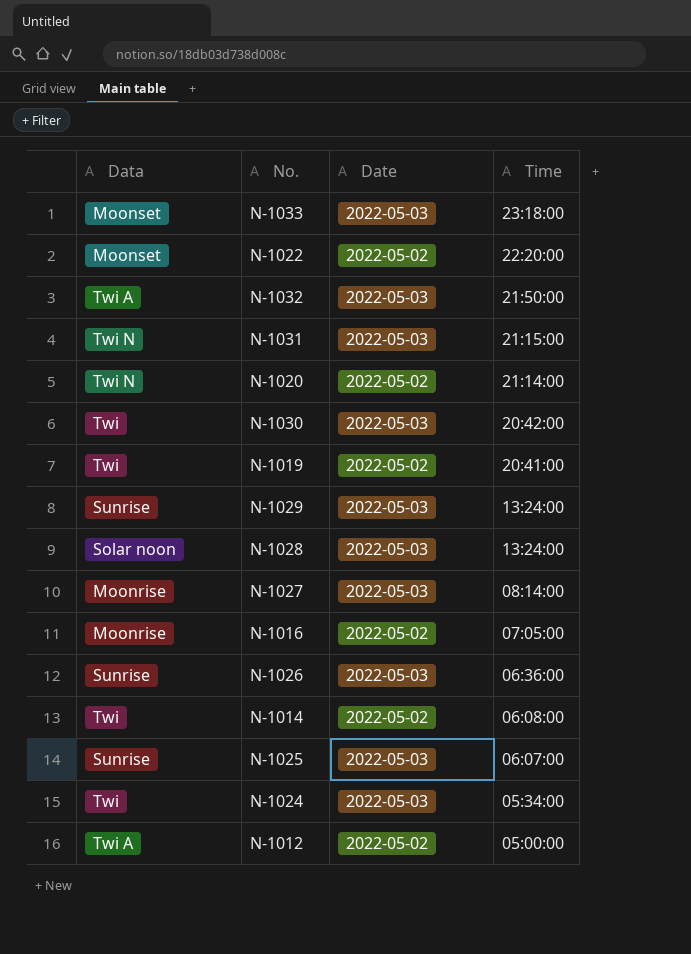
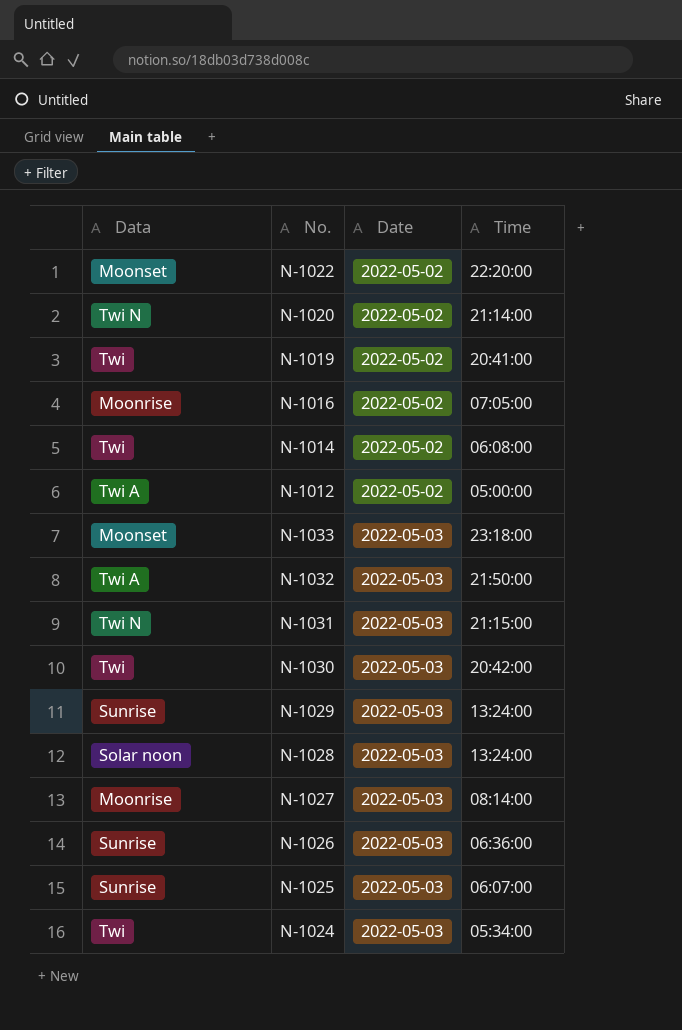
row order: Time descending -> Date ascending

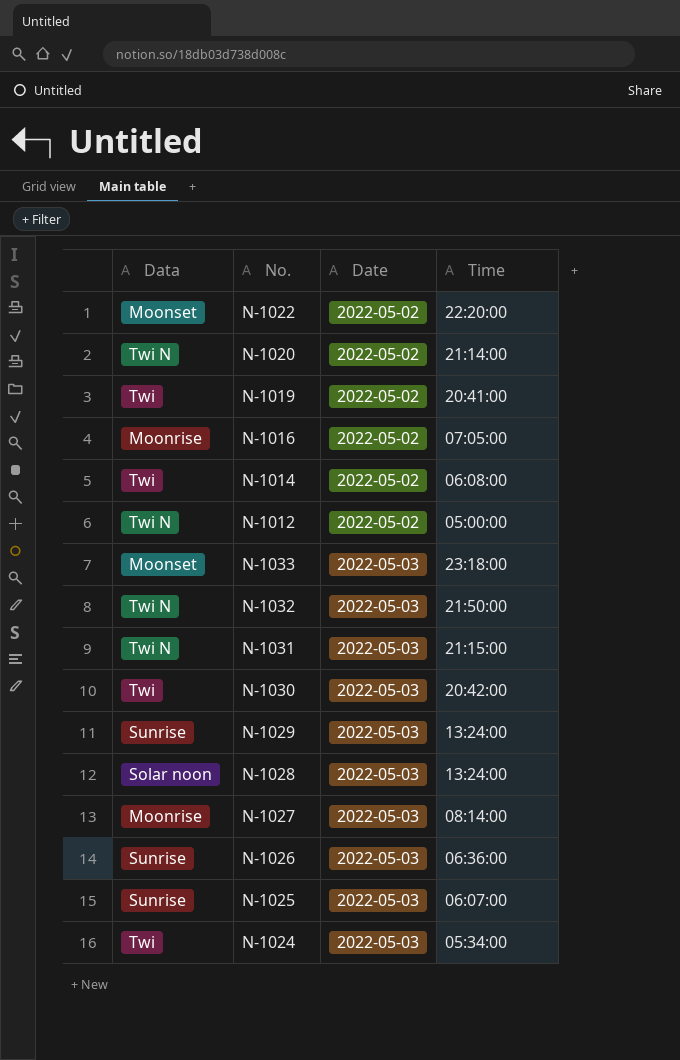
N-1012 | Data: Twi A -> Twi N
N-1032 | Data: Twi A -> Twi N

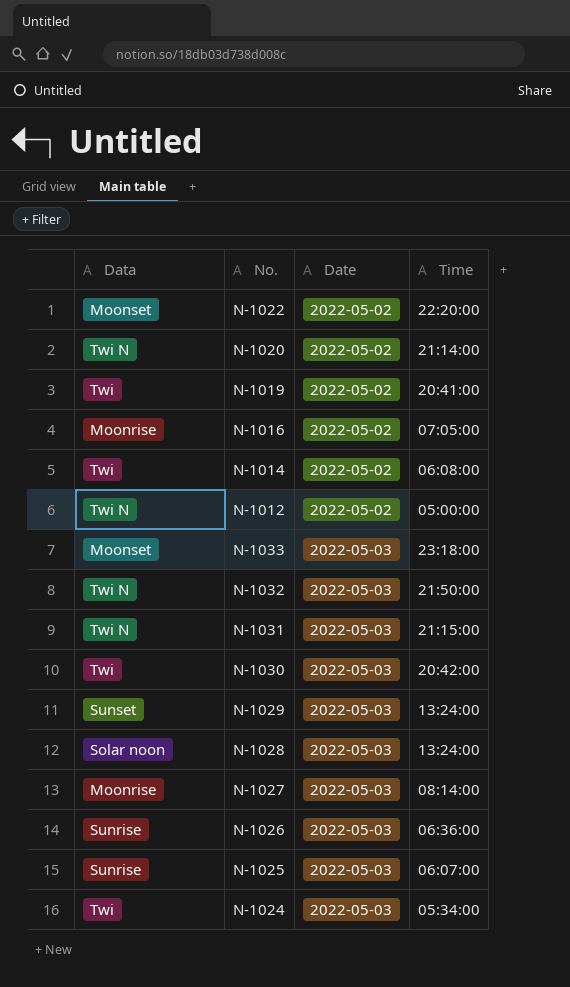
N-1029 | Data: Sunrise -> Sunset

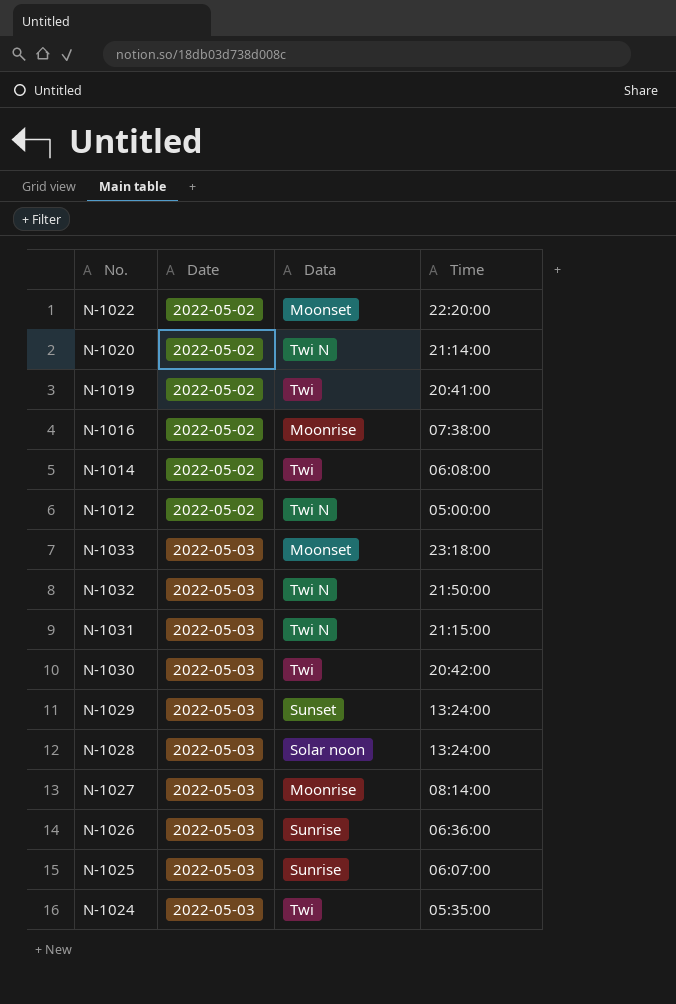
column Data | position: 1 -> 3
N-1016 | Time: 07:05:00 -> 07:38:00
N-1024 | Time: 05:34:00 -> 05:35:00

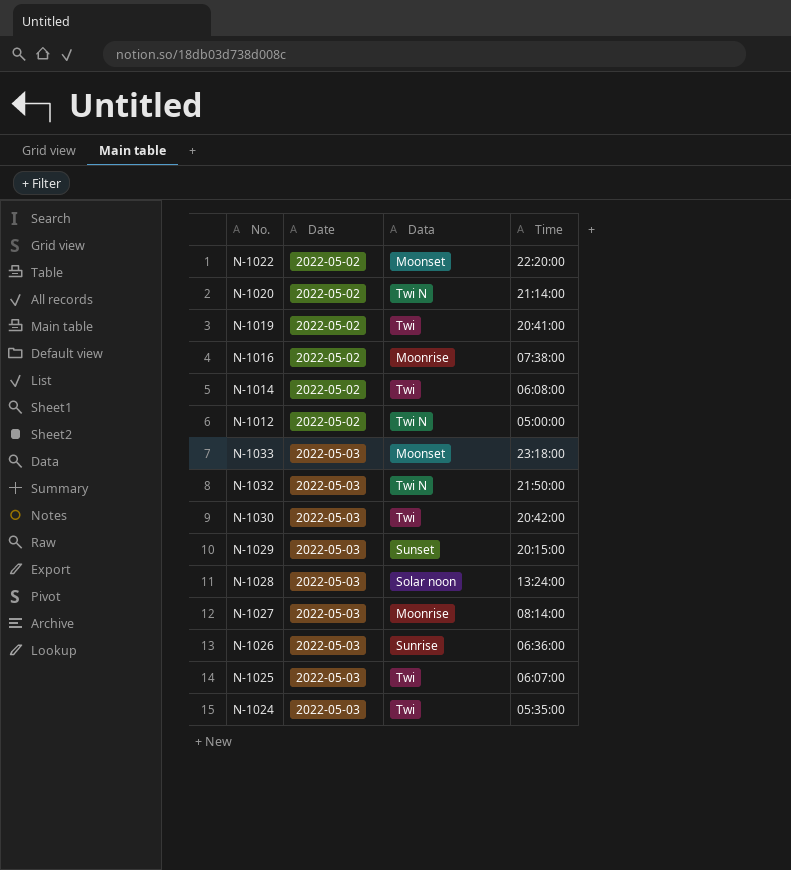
row N-1031: 2022-05-03 | Twi N | 21:15:00 -> none
N-1029 | Time: 13:24:00 -> 20:15:00
N-1025 | Data: Sunrise -> Twi

